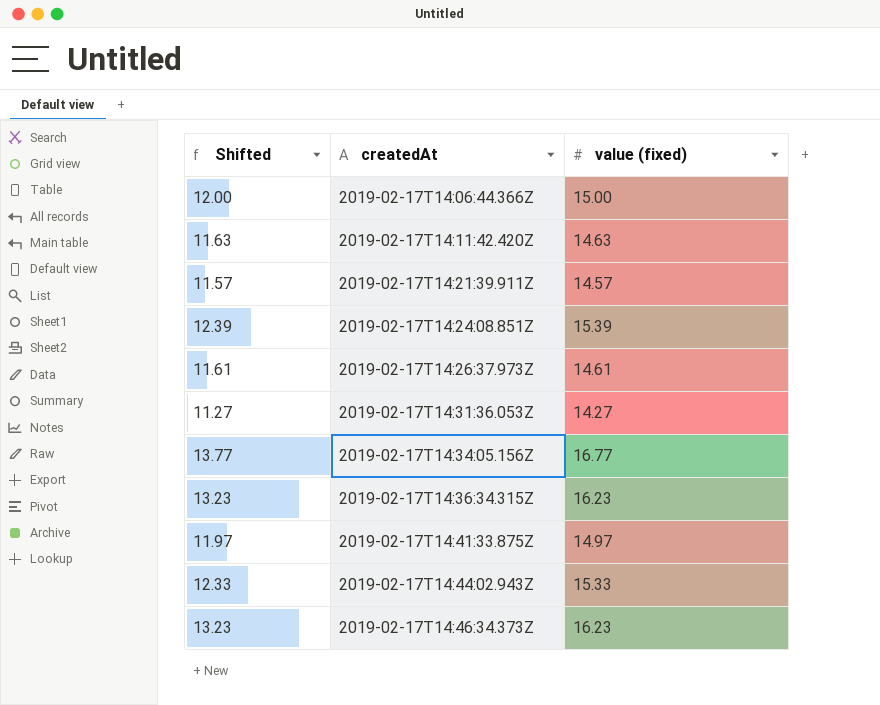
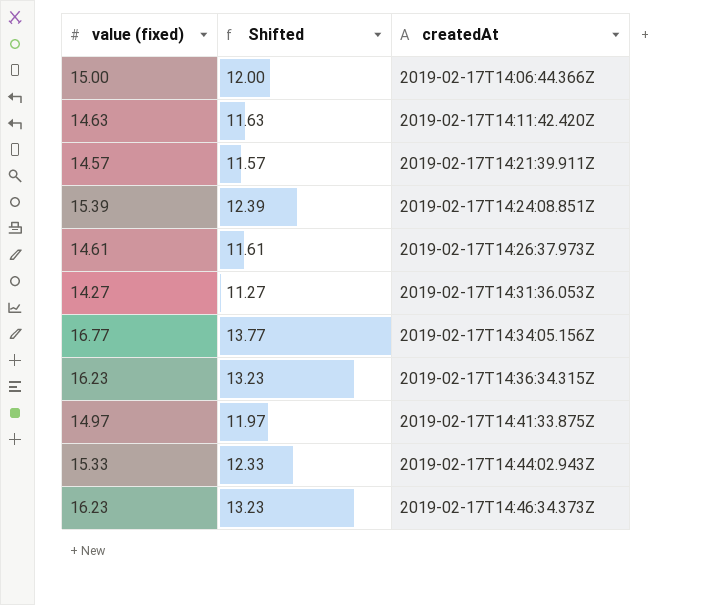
column value (fixed) | position: 3 -> 1

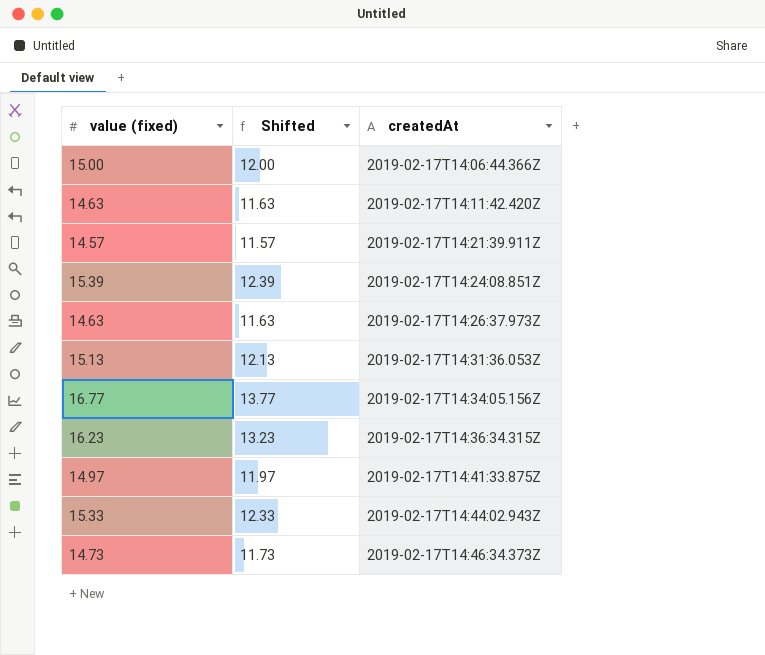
2019-02-17T14:26:37.973Z | value (fixed): 14.61 -> 14.63
2019-02-17T14:26:37.973Z | Shifted: 11.61 -> 11.63
2019-02-17T14:31:36.053Z | value (fixed): 14.27 -> 15.13
2019-02-17T14:31:36.053Z | Shifted: 11.27 -> 12.13
2019-02-17T14:46:34.373Z | value (fixed): 16.23 -> 14.73
2019-02-17T14:46:34.373Z | Shifted: 13.23 -> 11.73

